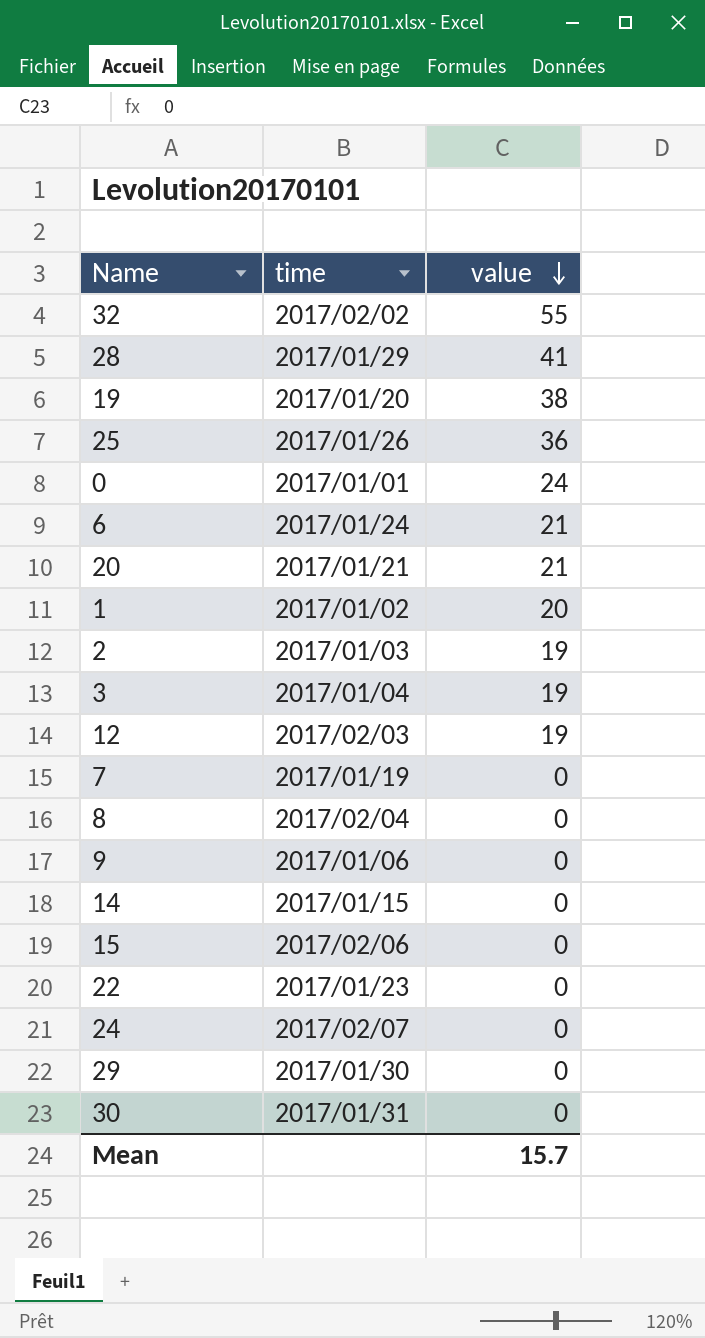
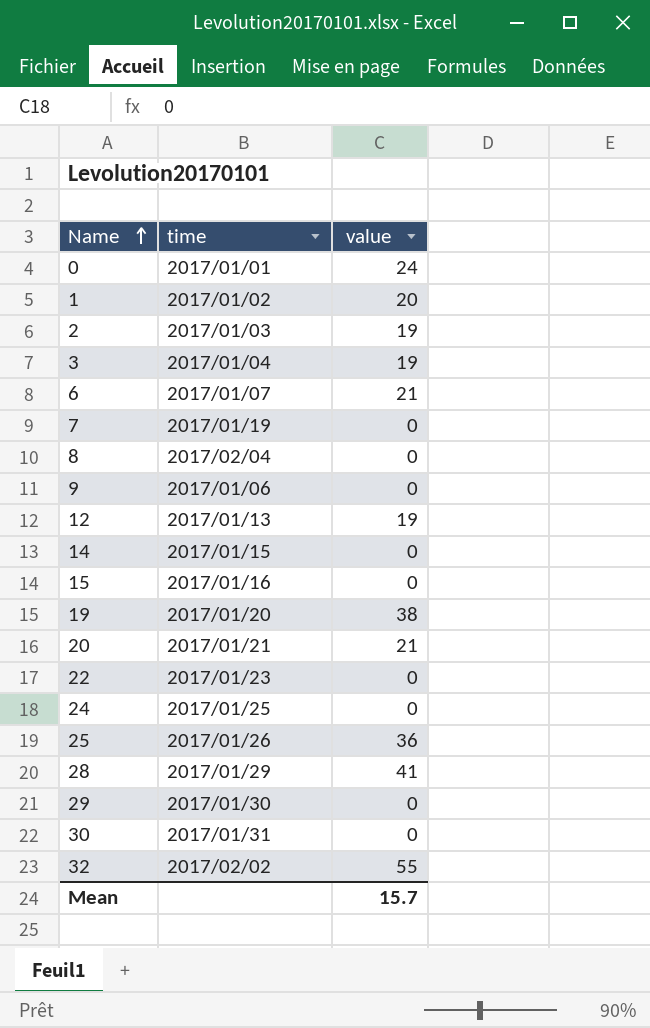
row order: value descending -> Name ascending
6 | time: 2017/01/24 -> 2017/01/07
12 | time: 2017/02/03 -> 2017/01/13
15 | time: 2017/02/06 -> 2017/01/16
24 | time: 2017/02/07 -> 2017/01/25

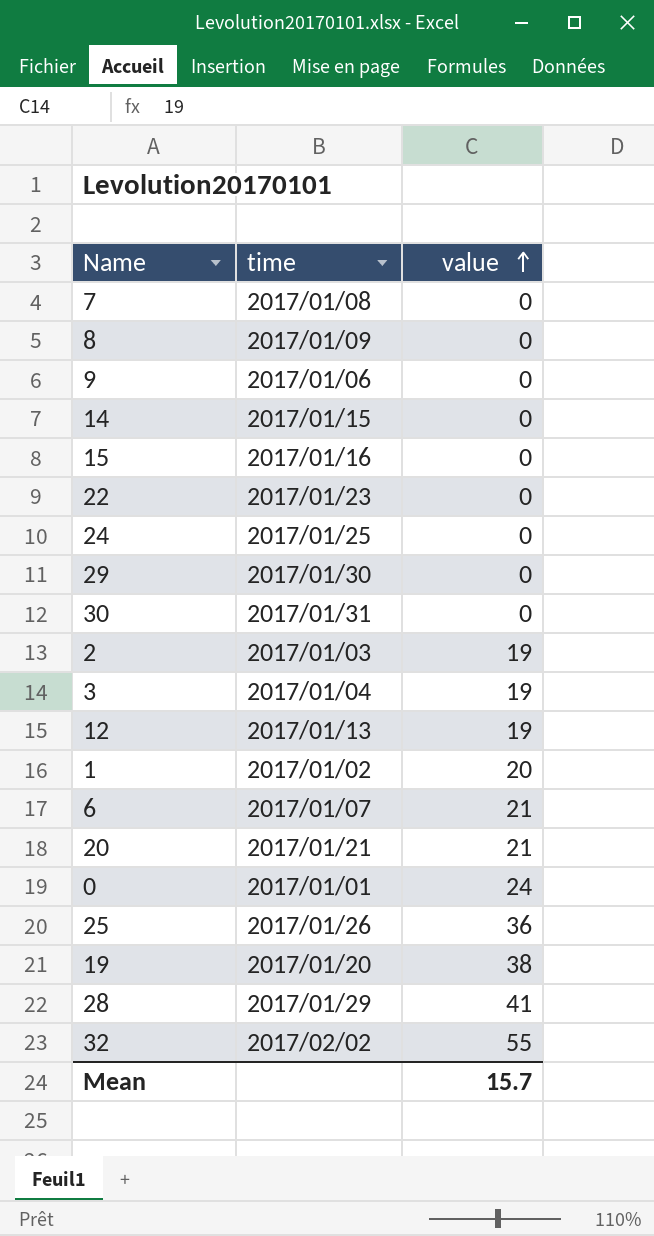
row order: Name ascending -> value ascending
7 | time: 2017/01/19 -> 2017/01/08
8 | time: 2017/02/04 -> 2017/01/09

